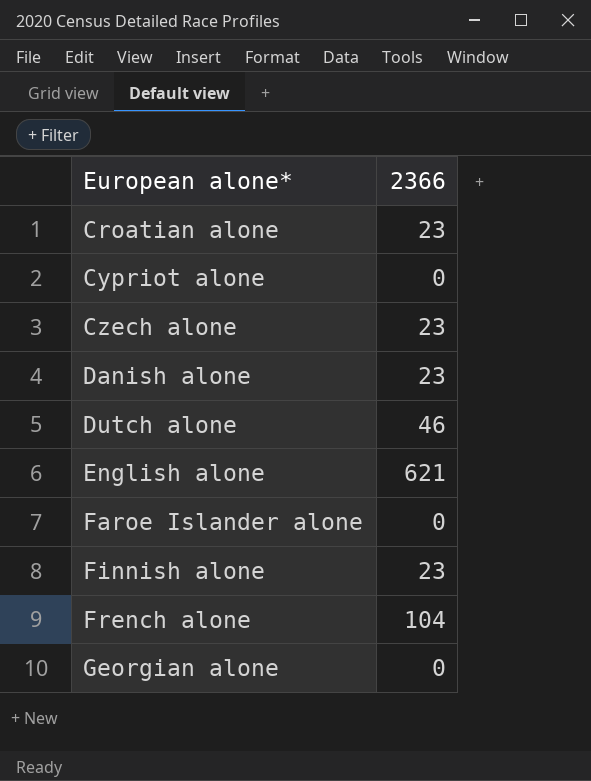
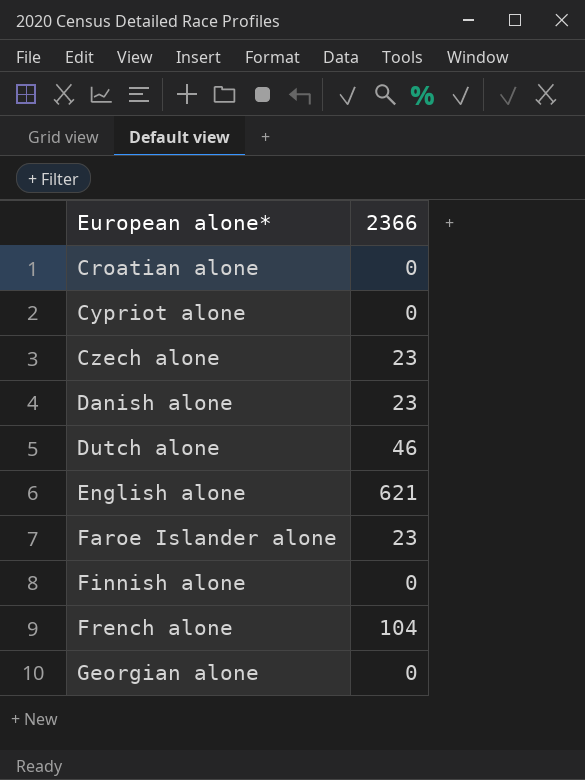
Croatian alone | 2366: 23 -> 0
Faroe Islander alone | 2366: 0 -> 23
Finnish alone | 2366: 23 -> 0

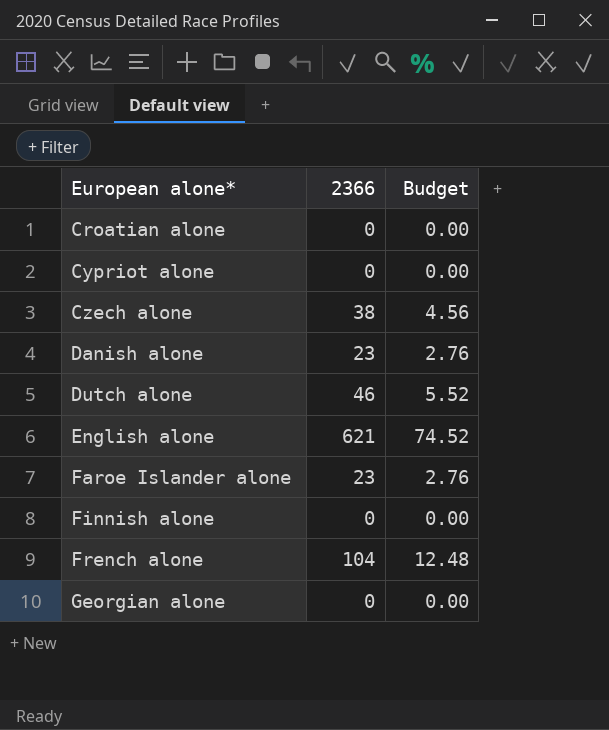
column Budget | formula: none -> [2366] * 0.12
Czech alone | 2366: 23 -> 38

